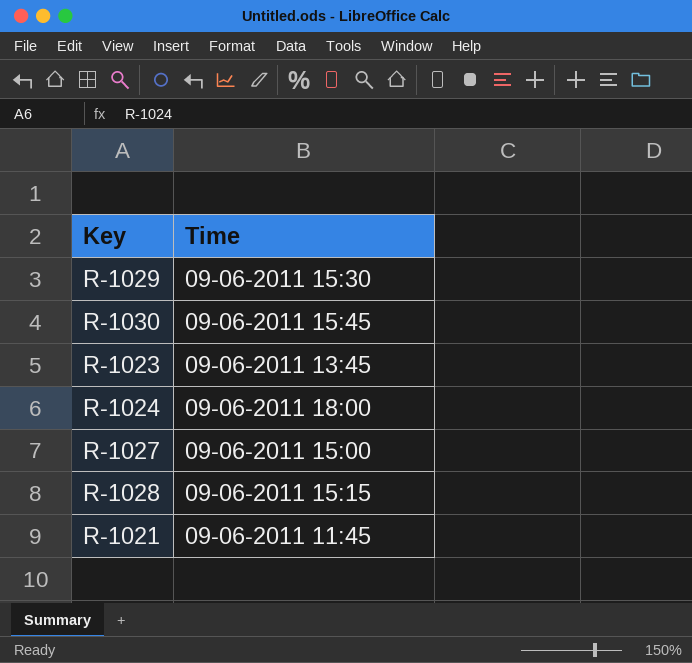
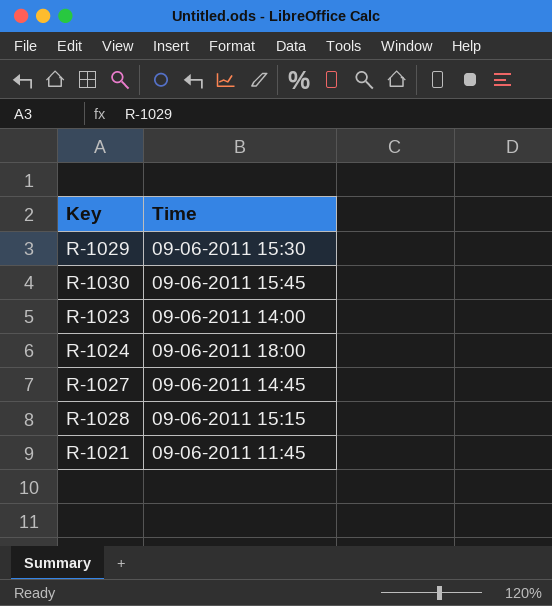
R-1023 | Time: 09-06-2011 13:45 -> 09-06-2011 14:00
R-1027 | Time: 09-06-2011 15:00 -> 09-06-2011 14:45

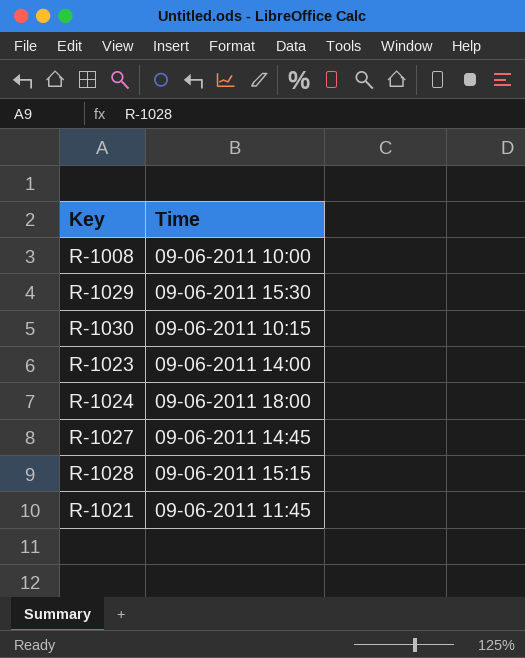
row R-1008: none -> 09-06-2011 10:00
R-1030 | Time: 09-06-2011 15:45 -> 09-06-2011 10:15

